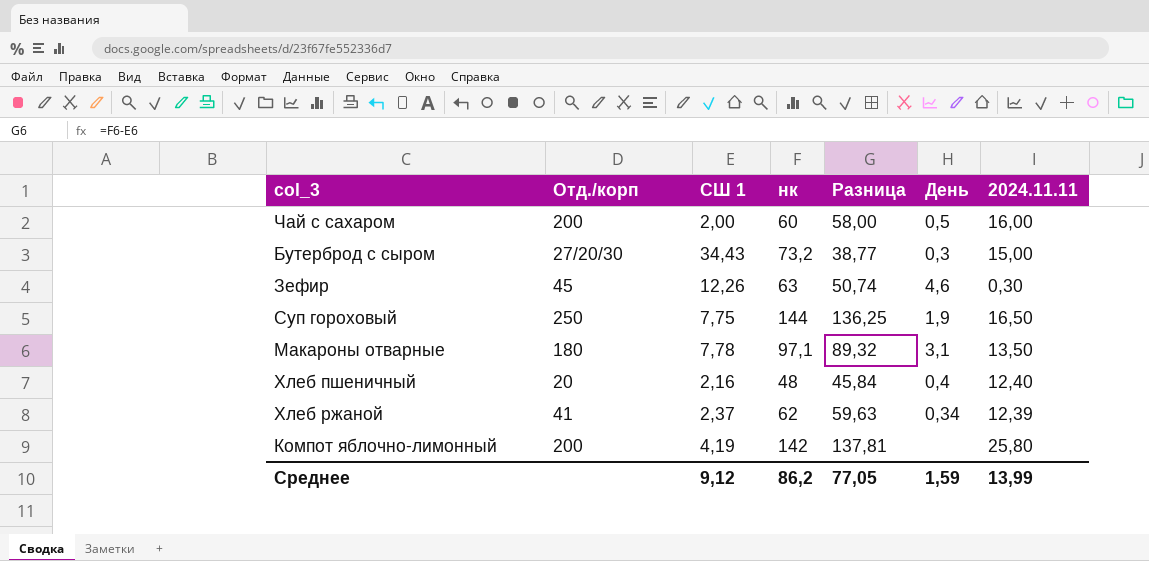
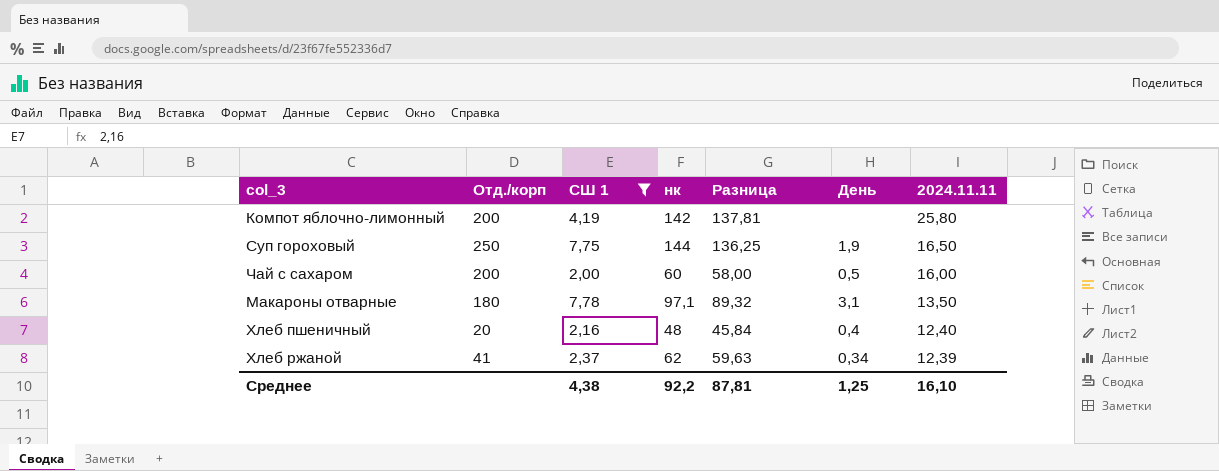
filter: none -> СШ 1 <= 7,78
row order: none -> 2024.11.11 descending
Среднее | СШ 1: 9,12 -> 4,38
Среднее | нк: 86,2 -> 92,2
Среднее | Разница: 77,05 -> 87,81
Среднее | День: 1,59 -> 1,25
Среднее | 2024.11.11: 13,99 -> 16,10

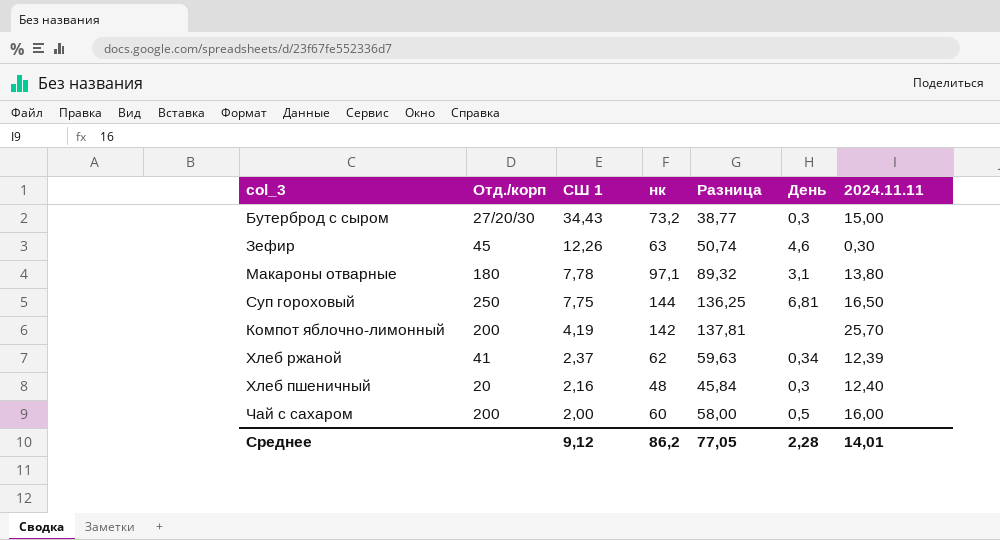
filter: СШ 1 <= 7,78 -> none
row order: 2024.11.11 descending -> СШ 1 descending
Макароны отварные | 2024.11.11: 13,50 -> 13,80
Суп гороховый | День: 1,9 -> 6,81
Компот яблочно-лимонный | 2024.11.11: 25,80 -> 25,70
Хлеб пшеничный | День: 0,4 -> 0,3
Среднее | СШ 1: 4,38 -> 9,12
Среднее | нк: 92,2 -> 86,2
Среднее | Разница: 87,81 -> 77,05
Среднее | День: 1,25 -> 2,28
Среднее | 2024.11.11: 16,10 -> 14,01

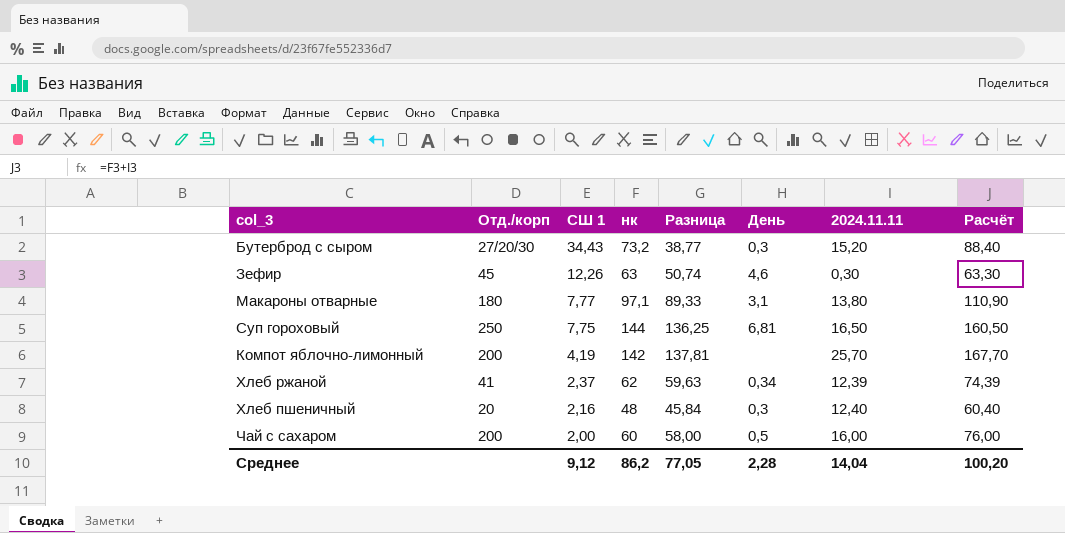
column Расчёт | formula: none -> [нк] + [2024.11.11]
Бутерброд с сыром | 2024.11.11: 15,00 -> 15,20
Макароны отварные | СШ 1: 7,78 -> 7,77
Макароны отварные | Разница: 89,32 -> 89,33
Среднее | 2024.11.11: 14,01 -> 14,04

